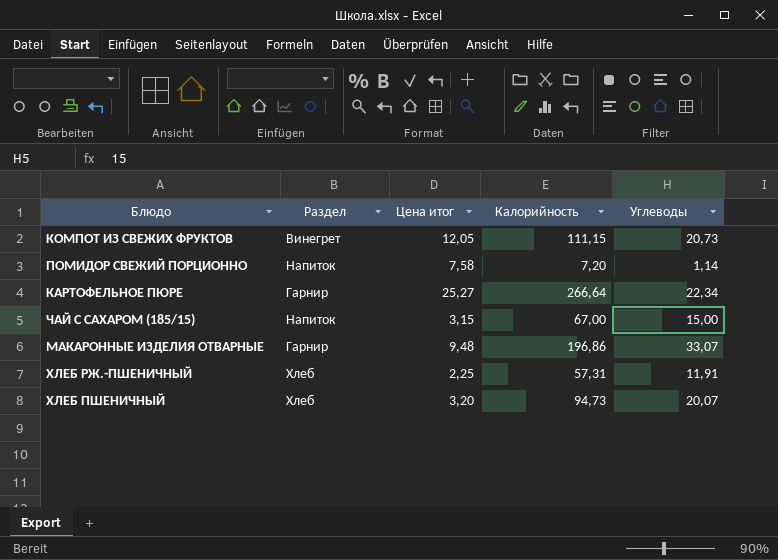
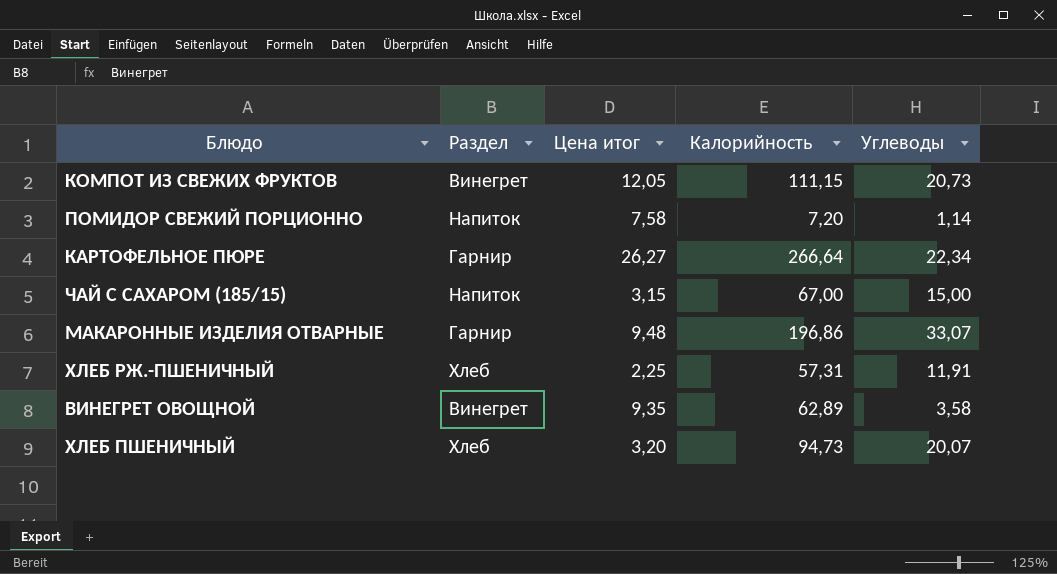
КАРТОФЕЛЬНОЕ ПЮРЕ | Цена итог: 25,27 -> 26,27
row ВИНЕГРЕТ ОВОЩНОЙ: none -> Винегрет | 9,35 | 62,89 | 3,58

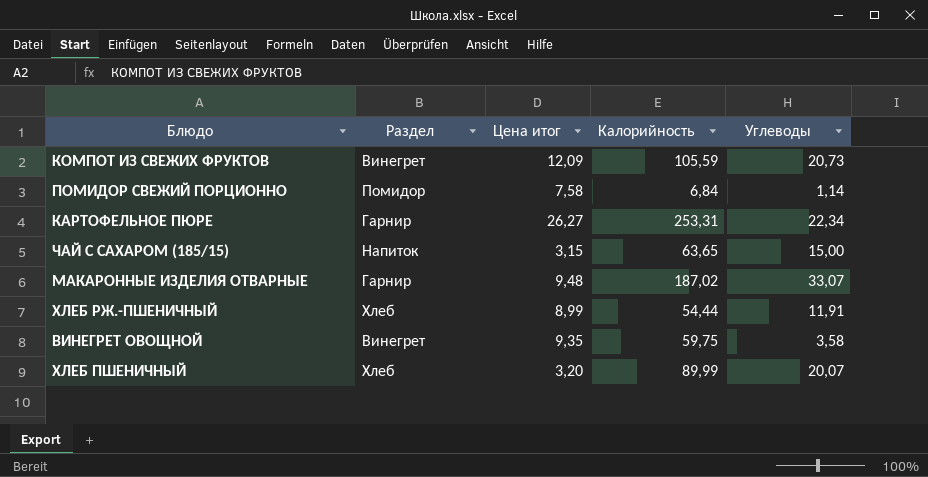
КОМПОТ ИЗ СВЕЖИХ ФРУКТОВ | Цена итог: 12,05 -> 12,09
КОМПОТ ИЗ СВЕЖИХ ФРУКТОВ | Калорийность: 111,15 -> 105,59
ПОМИДОР СВЕЖИЙ ПОРЦИОННО | Раздел: Напиток -> Помидор
ПОМИДОР СВЕЖИЙ ПОРЦИОННО | Калорийность: 7,20 -> 6,84
КАРТОФЕЛЬНОЕ ПЮРЕ | Калорийность: 266,64 -> 253,31
ЧАЙ С САХАРОМ (185/15) | Калорийность: 67,00 -> 63,65
МАКАРОННЫЕ ИЗДЕЛИЯ ОТВАРНЫЕ | Калорийность: 196,86 -> 187,02
ХЛЕБ РЖ.-ПШЕНИЧНЫЙ | Цена итог: 2,25 -> 8,99
ХЛЕБ РЖ.-ПШЕНИЧНЫЙ | Калорийность: 57,31 -> 54,44
ВИНЕГРЕТ ОВОЩНОЙ | Калорийность: 62,89 -> 59,75
ХЛЕБ ПШЕНИЧНЫЙ | Калорийность: 94,73 -> 89,99

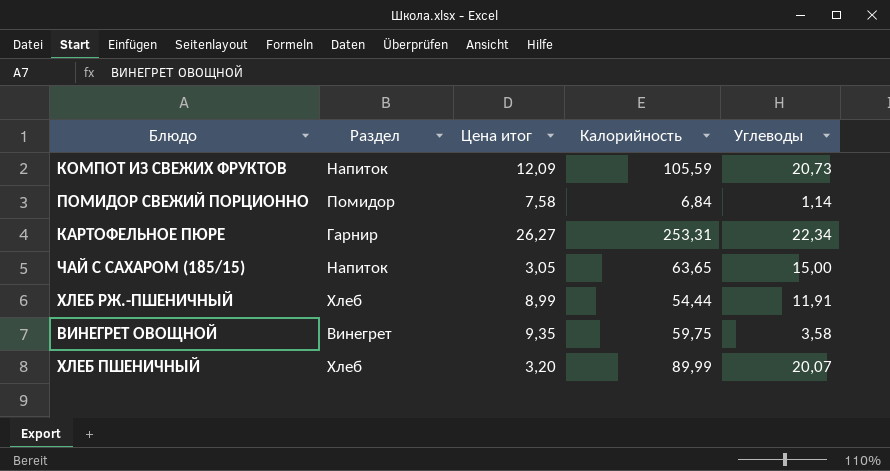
row МАКАРОННЫЕ ИЗДЕЛИЯ ОТВАРНЫЕ: Гарнир | 9,48 | 187,02 | 33,07 -> none
КОМПОТ ИЗ СВЕЖИХ ФРУКТОВ | Раздел: Винегрет -> Напиток
ЧАЙ С САХАРОМ (185/15) | Цена итог: 3,15 -> 3,05

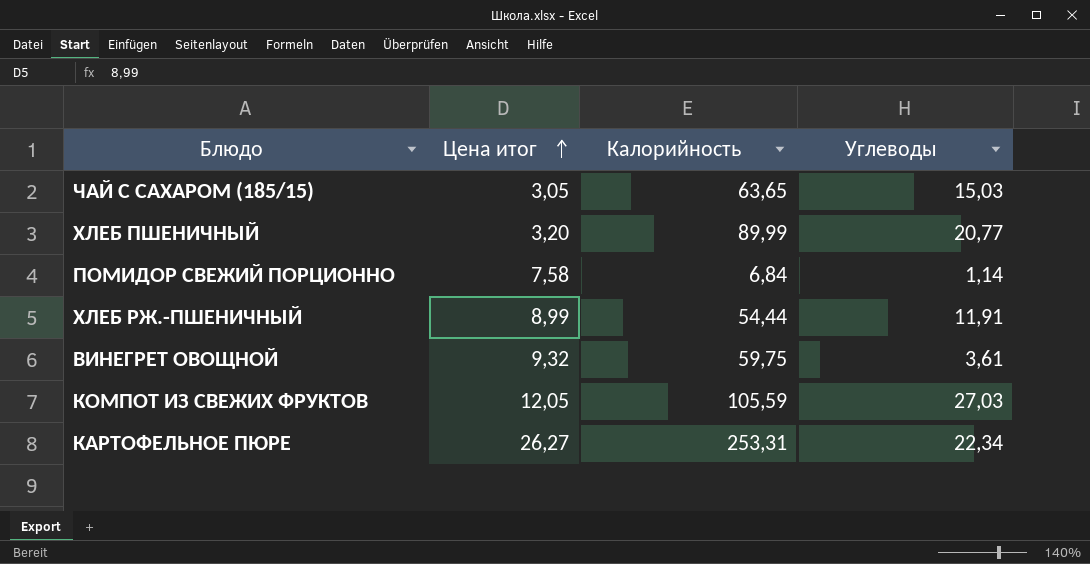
row order: none -> Цена итог ascending
column Раздел | position: 2 -> none
ЧАЙ С САХАРОМ (185/15) | Углеводы: 15,00 -> 15,03
ХЛЕБ ПШЕНИЧНЫЙ | Углеводы: 20,07 -> 20,77
ВИНЕГРЕТ ОВОЩНОЙ | Цена итог: 9,35 -> 9,32
ВИНЕГРЕТ ОВОЩНОЙ | Углеводы: 3,58 -> 3,61
КОМПОТ ИЗ СВЕЖИХ ФРУКТОВ | Цена итог: 12,09 -> 12,05
КОМПОТ ИЗ СВЕЖИХ ФРУКТОВ | Углеводы: 20,73 -> 27,03

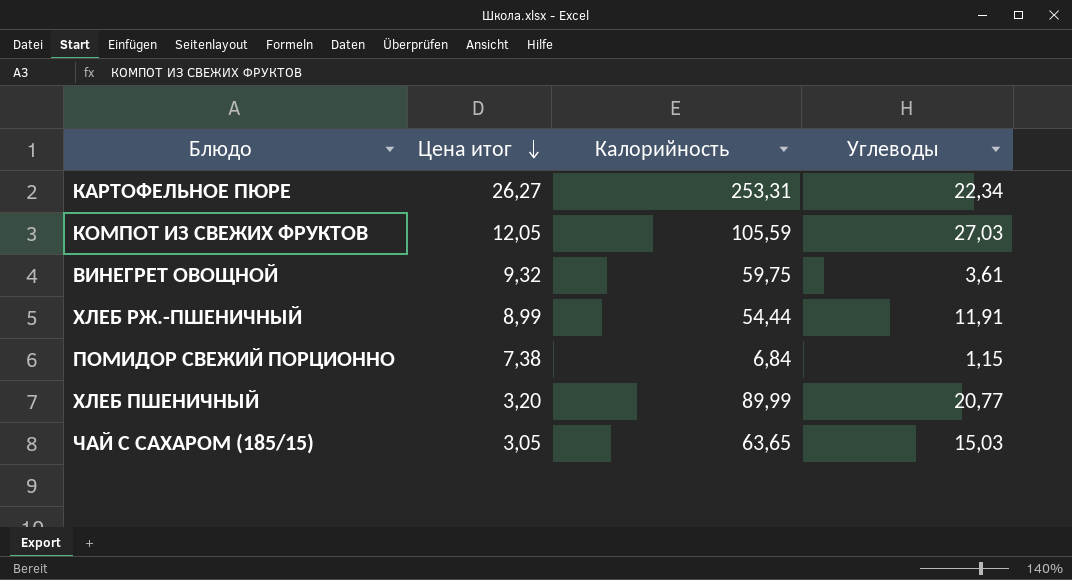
row order: Цена итог ascending -> Цена итог descending
ПОМИДОР СВЕЖИЙ ПОРЦИОННО | Цена итог: 7,58 -> 7,38
ПОМИДОР СВЕЖИЙ ПОРЦИОННО | Углеводы: 1,14 -> 1,15

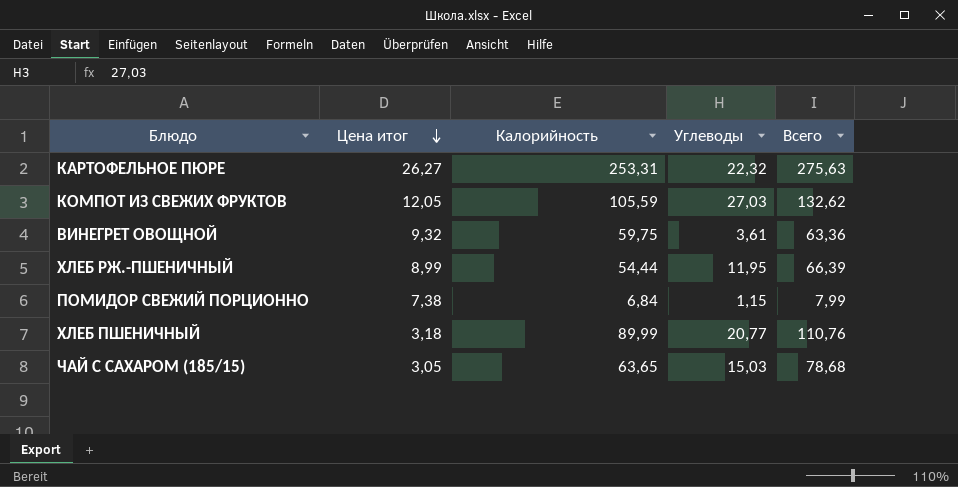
column Всего | formula: none -> [Калорийность] + [Углеводы]
КАРТОФЕЛЬНОЕ ПЮРЕ | Углеводы: 22,34 -> 22,32
ХЛЕБ РЖ.-ПШЕНИЧНЫЙ | Углеводы: 11,91 -> 11,95
ХЛЕБ ПШЕНИЧНЫЙ | Цена итог: 3,20 -> 3,18

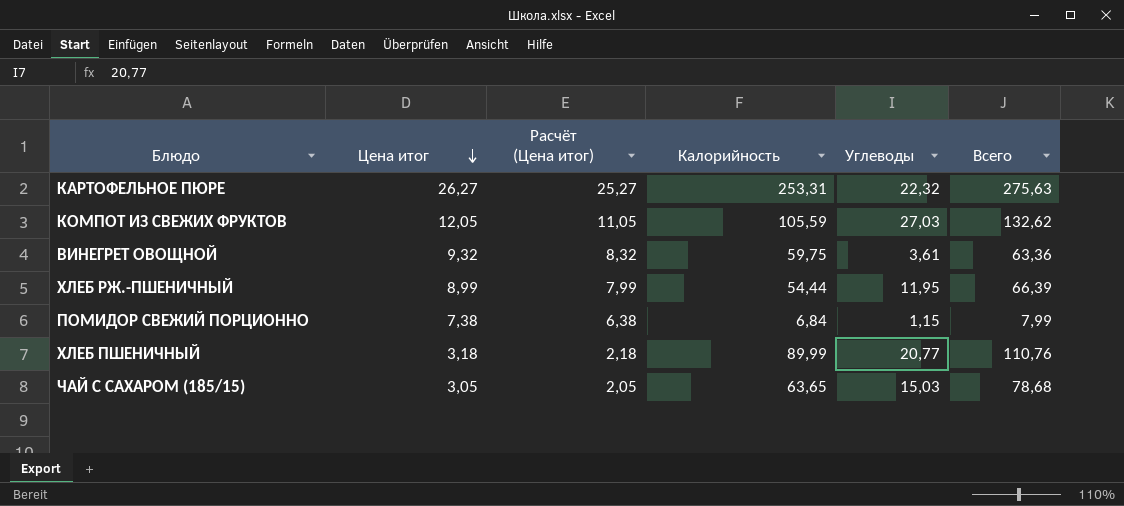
column Расчёт (Цена итог) | formula: none -> [Цена итог] - 1

